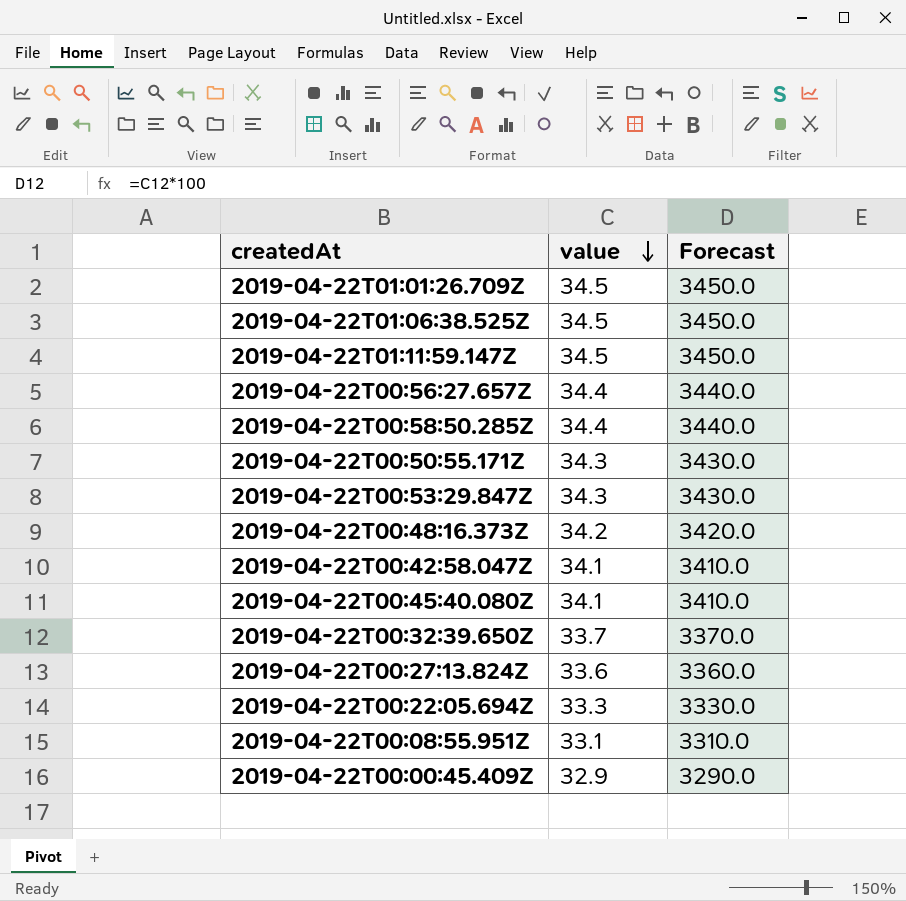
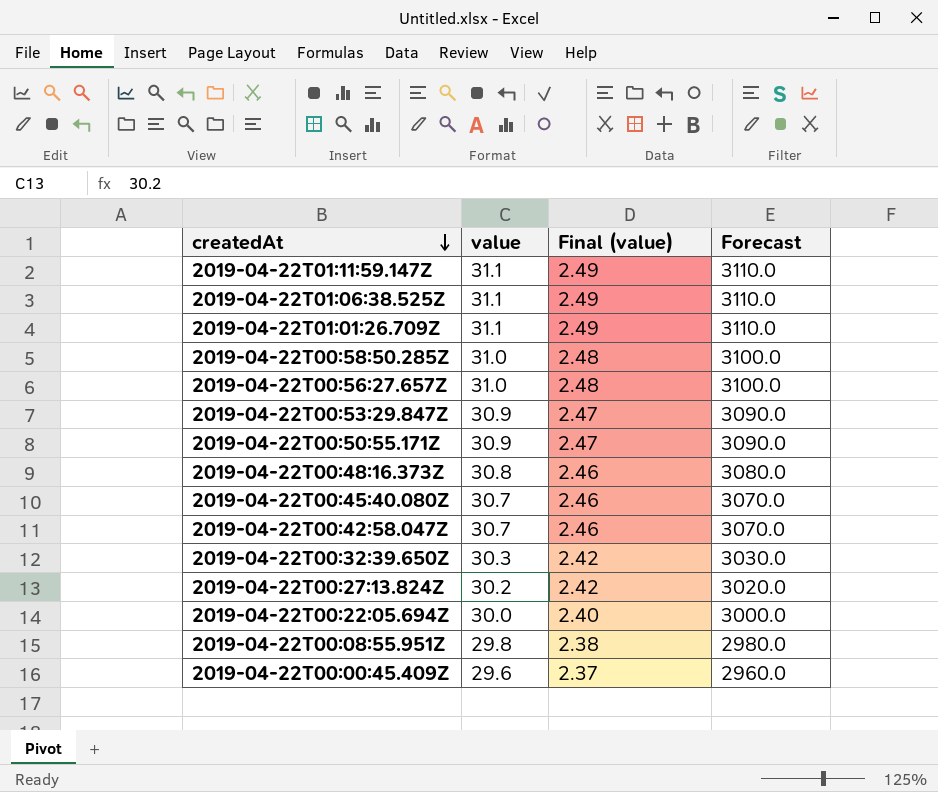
row order: value descending -> createdAt descending
column Final (value) | formula: none -> [value] * 0.08
2019-04-22T01:11:59.147Z | value: 34.5 -> 31.1
2019-04-22T01:11:59.147Z | Forecast: 3450.0 -> 3110.0
2019-04-22T01:06:38.525Z | value: 34.5 -> 31.1
2019-04-22T01:06:38.525Z | Forecast: 3450.0 -> 3110.0
2019-04-22T01:01:26.709Z | value: 34.5 -> 31.1
2019-04-22T01:01:26.709Z | Forecast: 3450.0 -> 3110.0
2019-04-22T00:58:50.285Z | value: 34.4 -> 31.0
2019-04-22T00:58:50.285Z | Forecast: 3440.0 -> 3100.0
2019-04-22T00:56:27.657Z | value: 34.4 -> 31.0
2019-04-22T00:56:27.657Z | Forecast: 3440.0 -> 3100.0
2019-04-22T00:53:29.847Z | value: 34.3 -> 30.9
2019-04-22T00:53:29.847Z | Forecast: 3430.0 -> 3090.0
2019-04-22T00:50:55.171Z | value: 34.3 -> 30.9
2019-04-22T00:50:55.171Z | Forecast: 3430.0 -> 3090.0
2019-04-22T00:48:16.373Z | value: 34.2 -> 30.8
2019-04-22T00:48:16.373Z | Forecast: 3420.0 -> 3080.0
2019-04-22T00:45:40.080Z | value: 34.1 -> 30.7
2019-04-22T00:45:40.080Z | Forecast: 3410.0 -> 3070.0
2019-04-22T00:42:58.047Z | value: 34.1 -> 30.7
2019-04-22T00:42:58.047Z | Forecast: 3410.0 -> 3070.0
2019-04-22T00:32:39.650Z | value: 33.7 -> 30.3
2019-04-22T00:32:39.650Z | Forecast: 3370.0 -> 3030.0
2019-04-22T00:27:13.824Z | value: 33.6 -> 30.2
2019-04-22T00:27:13.824Z | Forecast: 3360.0 -> 3020.0
2019-04-22T00:22:05.694Z | value: 33.3 -> 30.0
2019-04-22T00:22:05.694Z | Forecast: 3330.0 -> 3000.0
2019-04-22T00:08:55.951Z | value: 33.1 -> 29.8
2019-04-22T00:08:55.951Z | Forecast: 3310.0 -> 2980.0
2019-04-22T00:00:45.409Z | value: 32.9 -> 29.6
2019-04-22T00:00:45.409Z | Forecast: 3290.0 -> 2960.0

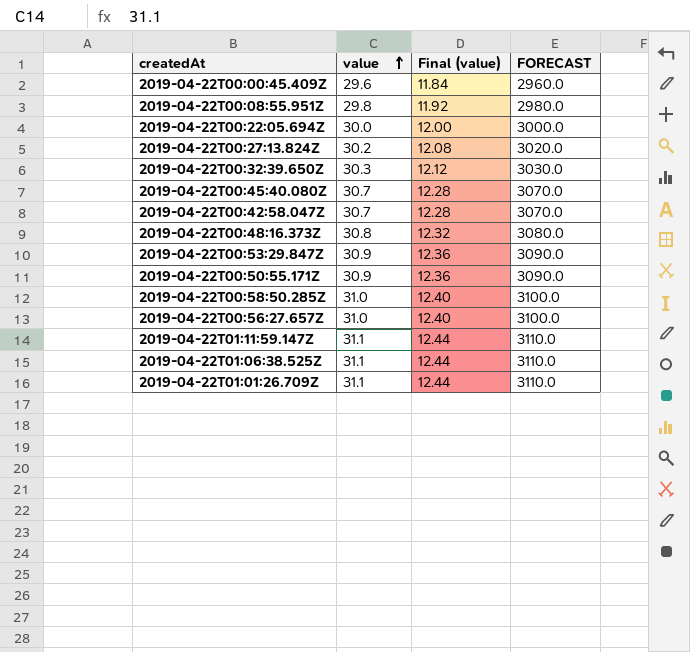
row order: createdAt descending -> value ascending
column Final (value) | formula: [value] * 0.08 -> [value] * 0.4
column name: Forecast -> FORECAST

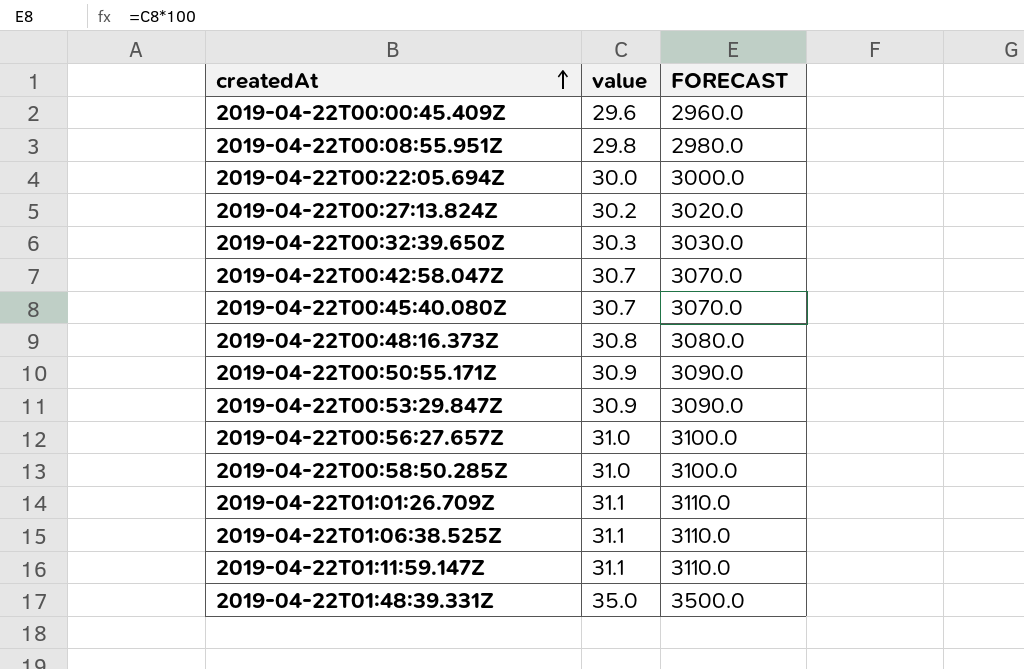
row order: value ascending -> createdAt ascending
column Final (value) | formula: [value] * 0.4 -> none
row 2019-04-22T01:48:39.331Z: none -> 35.0 | 3500.0

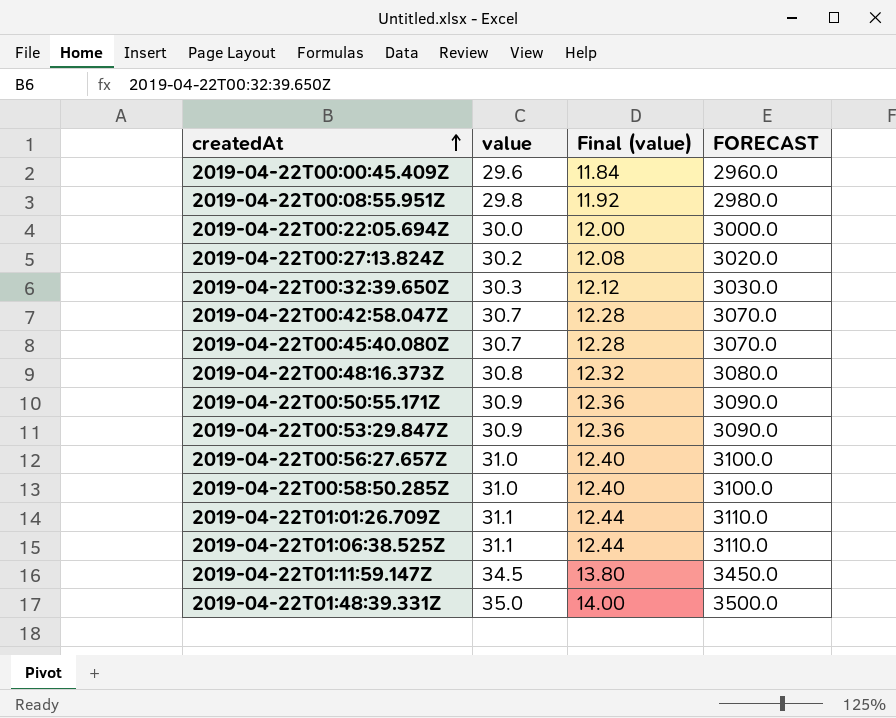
column Final (value) | formula: none -> [value] * 0.4
2019-04-22T01:11:59.147Z | value: 31.1 -> 34.5
2019-04-22T01:11:59.147Z | FORECAST: 3110.0 -> 3450.0

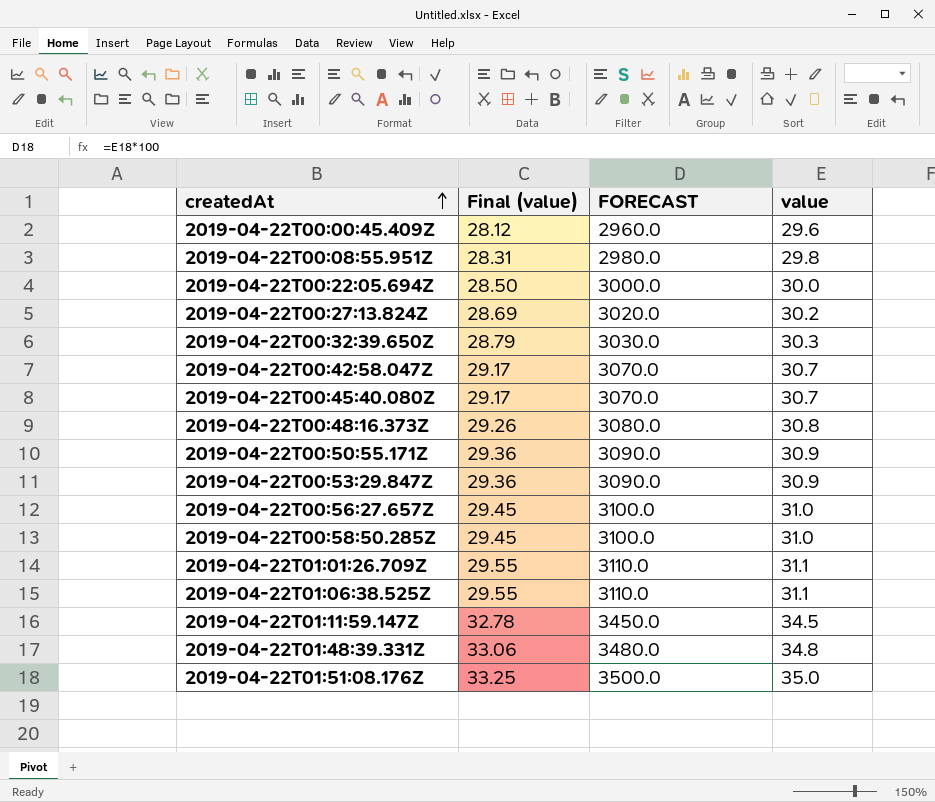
column Final (value) | formula: [value] * 0.4 -> [value] * 0.95
column value | position: 2 -> 4
2019-04-22T01:48:39.331Z | FORECAST: 3500.0 -> 3480.0
2019-04-22T01:48:39.331Z | value: 35.0 -> 34.8
row 2019-04-22T01:51:08.176Z: none -> 33.25 | 3500.0 | 35.0

